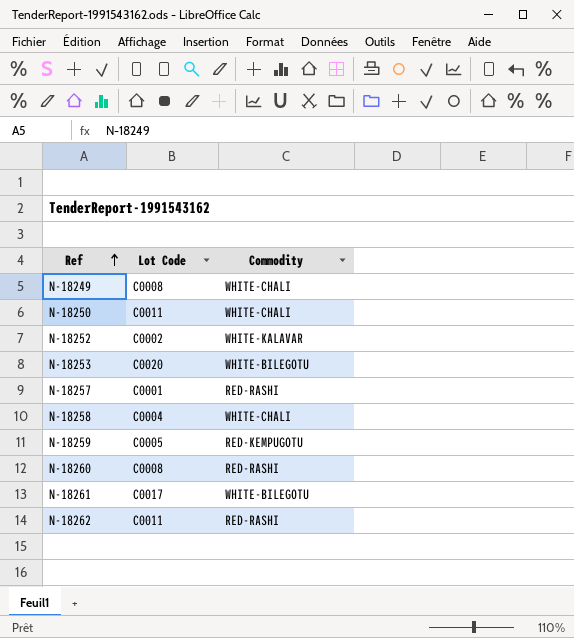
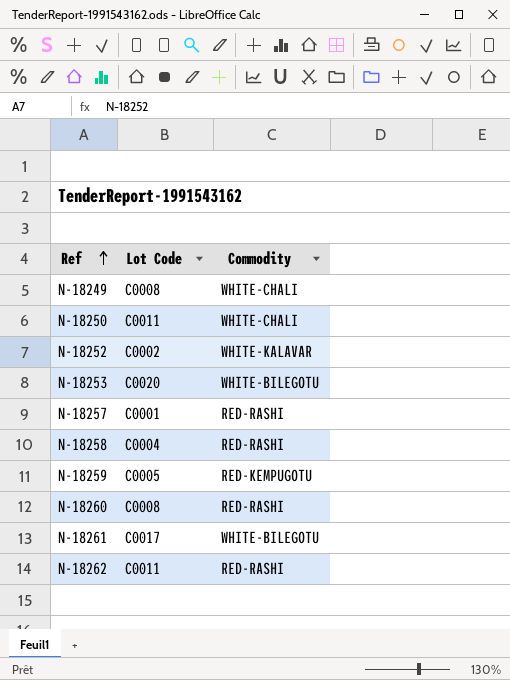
N-18258 | Commodity: WHITE-CHALI -> RED-RASHI

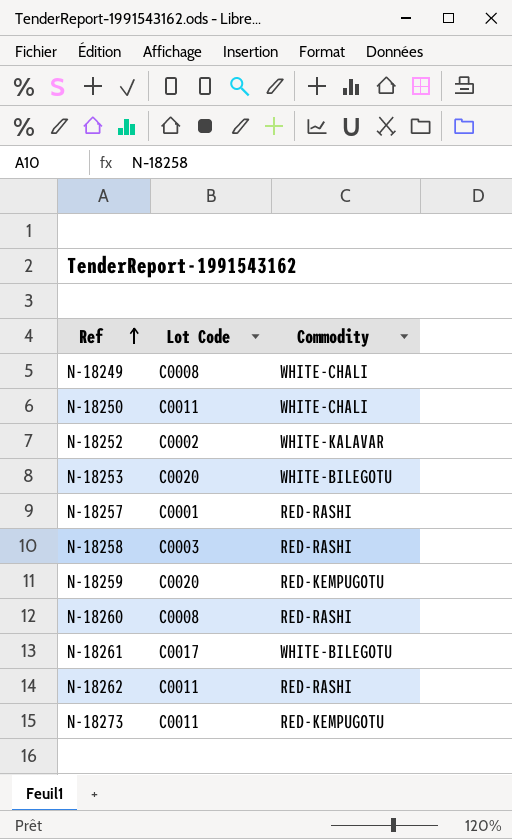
N-18258 | Lot Code: C0004 -> C0003
N-18259 | Lot Code: C0005 -> C0020
row N-18273: none -> C0011 | RED-KEMPUGOTU

